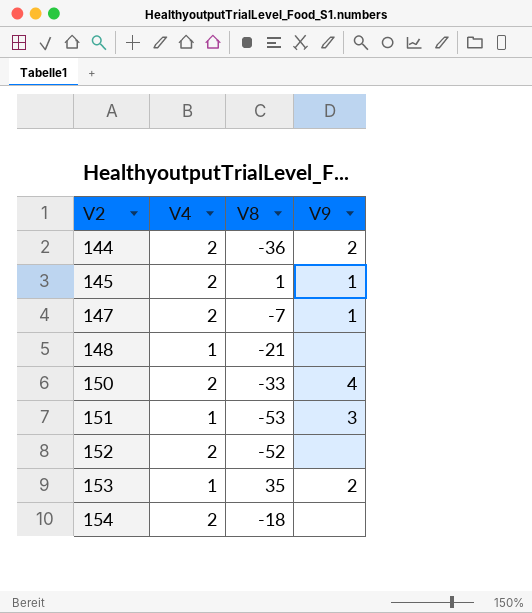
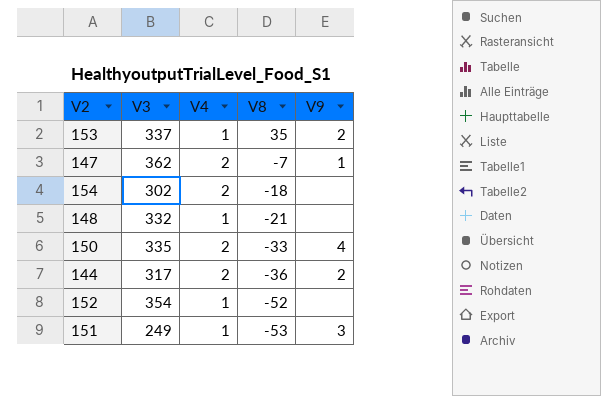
row order: V2 ascending -> V8 descending
column V3 | position: none -> 2
row 145: 2 | 1 | 1 -> none
152 | V4: 2 -> 1

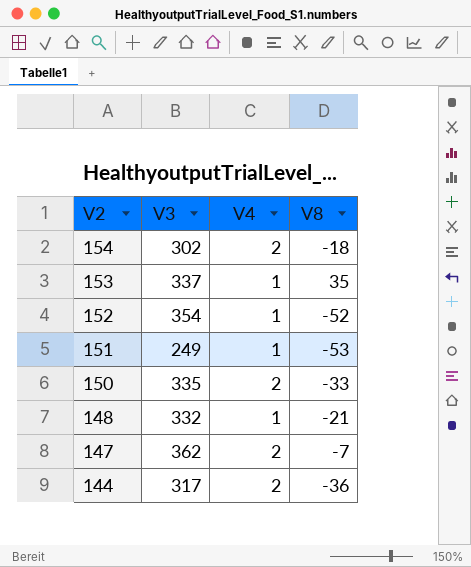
row order: V8 descending -> V2 descending
column V9 | position: 5 -> none

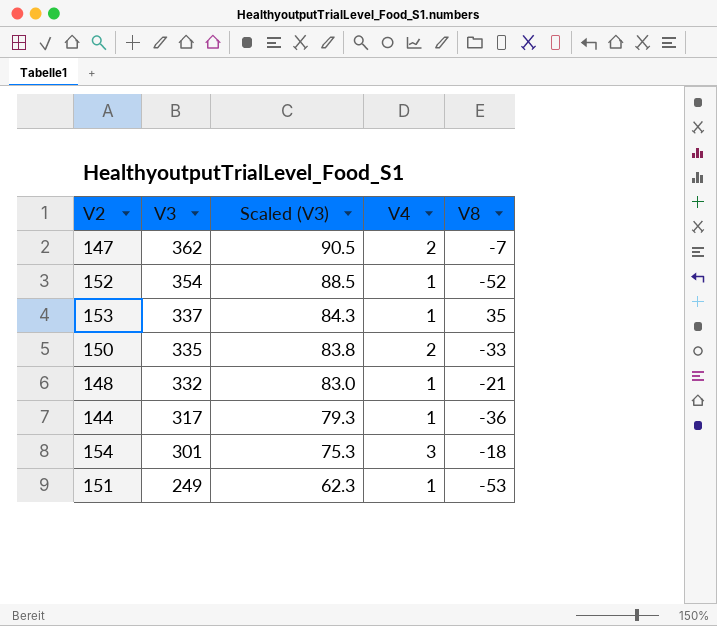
row order: V2 descending -> V3 descending
column Scaled (V3) | formula: none -> [V3] * 0.25
144 | V4: 2 -> 1
154 | V3: 302 -> 301
154 | V4: 2 -> 3

